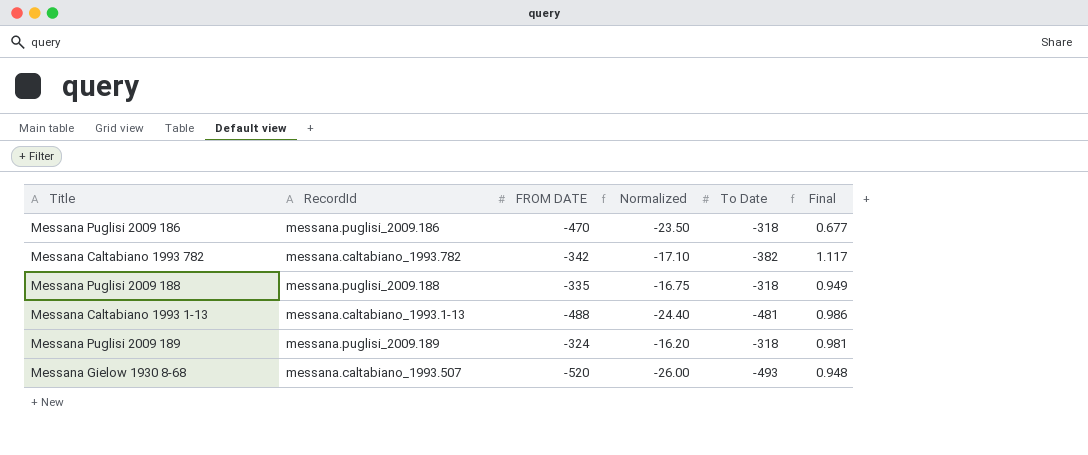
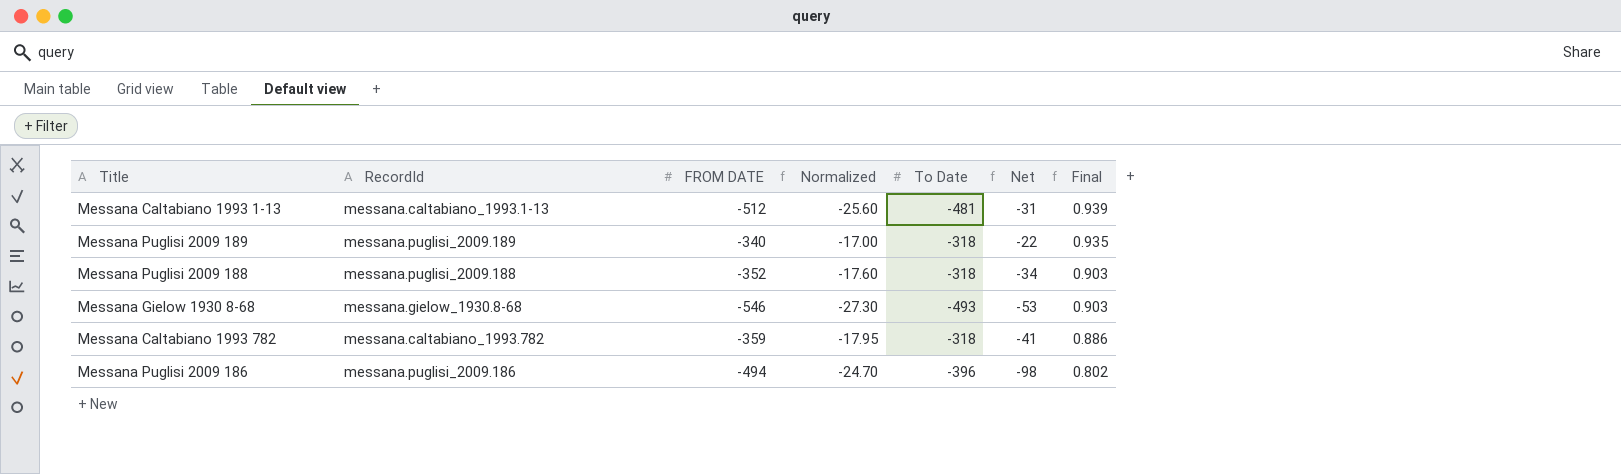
row order: none -> Final descending
column Net | formula: none -> [FROM DATE] - [To Date]
Messana Caltabiano 1993 1-13 | FROM DATE: -488 -> -512
Messana Caltabiano 1993 1-13 | Normalized: -24.40 -> -25.60
Messana Caltabiano 1993 1-13 | Final: 0.986 -> 0.939
Messana Puglisi 2009 189 | FROM DATE: -324 -> -340
Messana Puglisi 2009 189 | Normalized: -16.20 -> -17.00
Messana Puglisi 2009 189 | Final: 0.981 -> 0.935
Messana Puglisi 2009 188 | FROM DATE: -335 -> -352
Messana Puglisi 2009 188 | Normalized: -16.75 -> -17.60
Messana Puglisi 2009 188 | Final: 0.949 -> 0.903
Messana Gielow 1930 8-68 | RecordId: messana.caltabiano_1993.507 -> messana.gielow_1930.8-68
Messana Gielow 1930 8-68 | FROM DATE: -520 -> -546
Messana Gielow 1930 8-68 | Normalized: -26.00 -> -27.30
Messana Gielow 1930 8-68 | Final: 0.948 -> 0.903
Messana Caltabiano 1993 782 | FROM DATE: -342 -> -359
Messana Caltabiano 1993 782 | Normalized: -17.10 -> -17.95
Messana Caltabiano 1993 782 | To Date: -382 -> -318
Messana Caltabiano 1993 782 | Final: 1.117 -> 0.886
Messana Puglisi 2009 186 | FROM DATE: -470 -> -494
Messana Puglisi 2009 186 | Normalized: -23.50 -> -24.70
Messana Puglisi 2009 186 | To Date: -318 -> -396
Messana Puglisi 2009 186 | Final: 0.677 -> 0.802

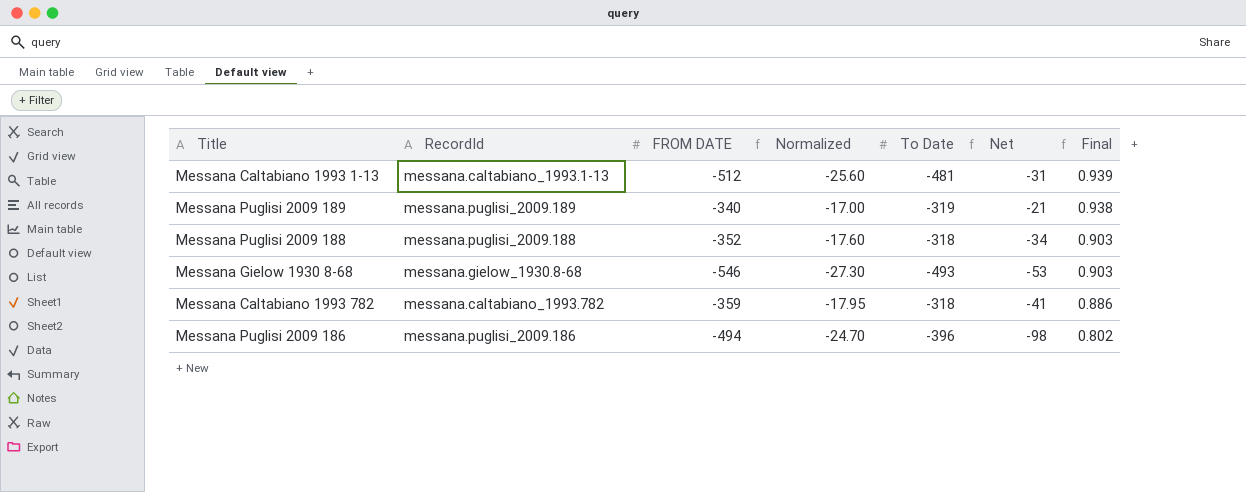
Messana Puglisi 2009 189 | To Date: -318 -> -319
Messana Puglisi 2009 189 | Net: -22 -> -21
Messana Puglisi 2009 189 | Final: 0.935 -> 0.938

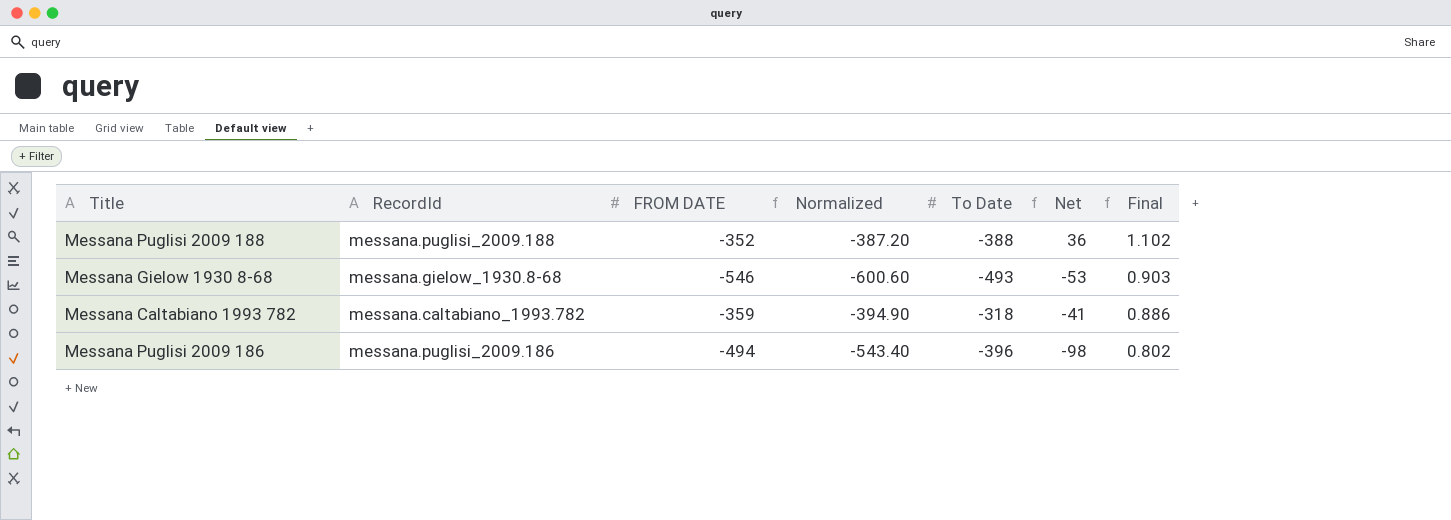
column Normalized | formula: [FROM DATE] * 0.05 -> [FROM DATE] * 1.1
row Messana Caltabiano 1993 1-13: messana.caltabiano_1993.1-13 | -512 | -25.60 | -481 | -31 | 0.939 -> none
row Messana Puglisi 2009 189: messana.puglisi_2009.189 | -340 | -17.00 | -319 | -21 | 0.938 -> none
Messana Puglisi 2009 188 | To Date: -318 -> -388
Messana Puglisi 2009 188 | Net: -34 -> 36
Messana Puglisi 2009 188 | Final: 0.903 -> 1.102

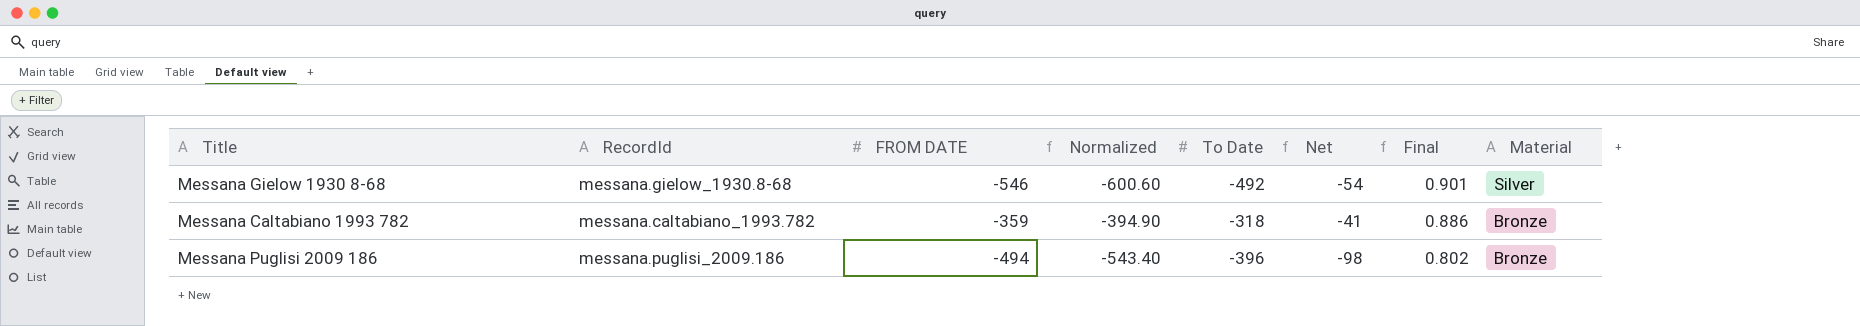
column Material | position: none -> 8
row Messana Puglisi 2009 188: messana.puglisi_2009.188 | -352 | -387.20 | -388 | 36 | 1.102 -> none
Messana Gielow 1930 8-68 | To Date: -493 -> -492
Messana Gielow 1930 8-68 | Net: -53 -> -54
Messana Gielow 1930 8-68 | Final: 0.903 -> 0.901

